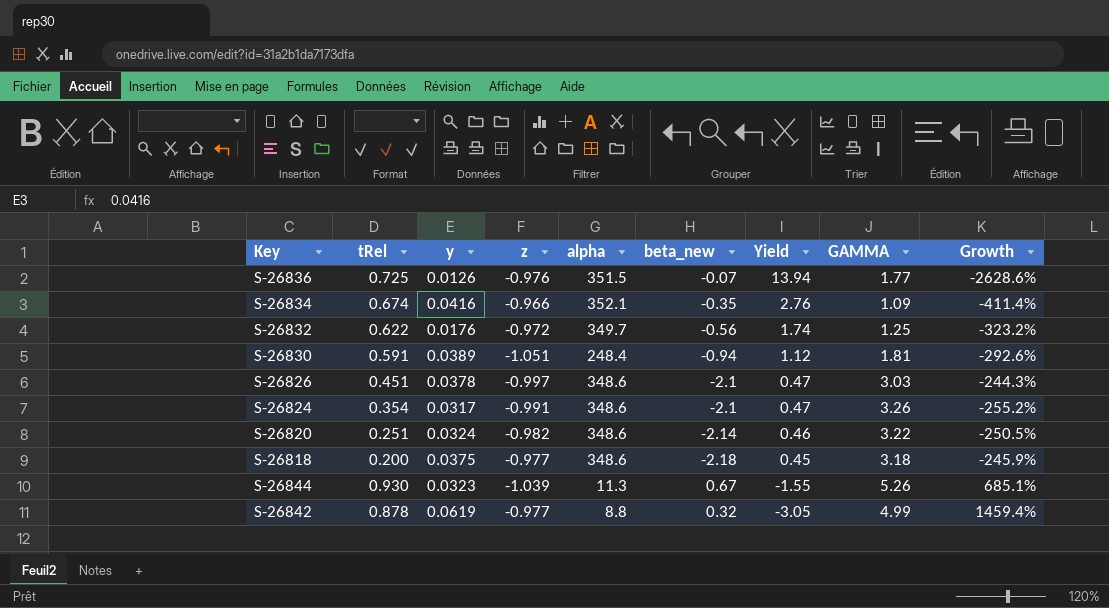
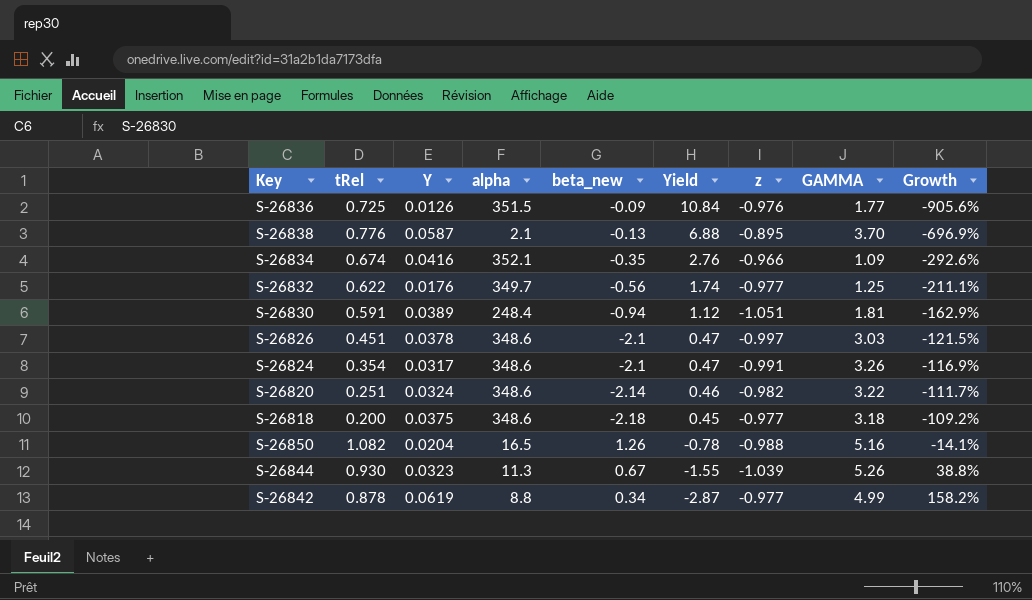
column name: y -> Y
column z | position: 4 -> 7
column Growth | formula: ([GAMMA] - [beta_new]) / [beta_new] -> ([tRel] - [beta_new]) / [beta_new]
S-26836 | beta_new: -0.07 -> -0.09
S-26836 | Yield: 13.94 -> 10.84
row S-26838: none -> 0.776 | 0.0587 | 2.1 | -0.13 | 6.88 | -0.895 | 3.70 | -696.9%
S-26832 | z: -0.972 -> -0.977
row S-26850: none -> 1.082 | 0.0204 | 16.5 | 1.26 | -0.78 | -0.988 | 5.16 | -14.1%
S-26842 | beta_new: 0.32 -> 0.34
S-26842 | Yield: -3.05 -> -2.87

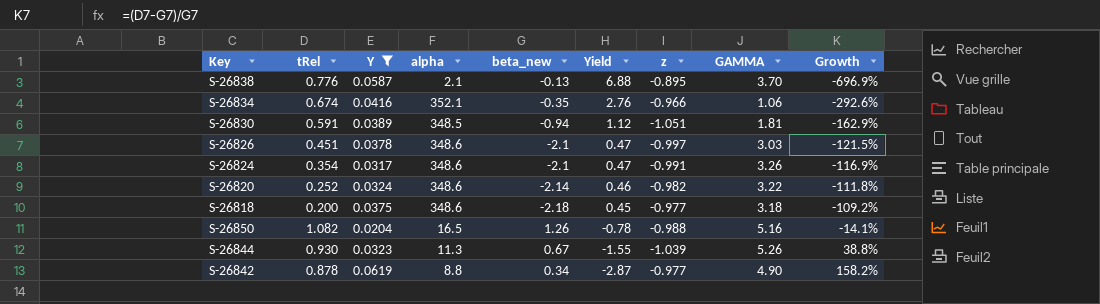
filter: none -> Y >= 0.0204
S-26834 | GAMMA: 1.09 -> 1.06
S-26830 | alpha: 248.4 -> 348.5
S-26820 | tRel: 0.251 -> 0.252
S-26820 | Growth: -111.7% -> -111.8%
S-26842 | GAMMA: 4.99 -> 4.90

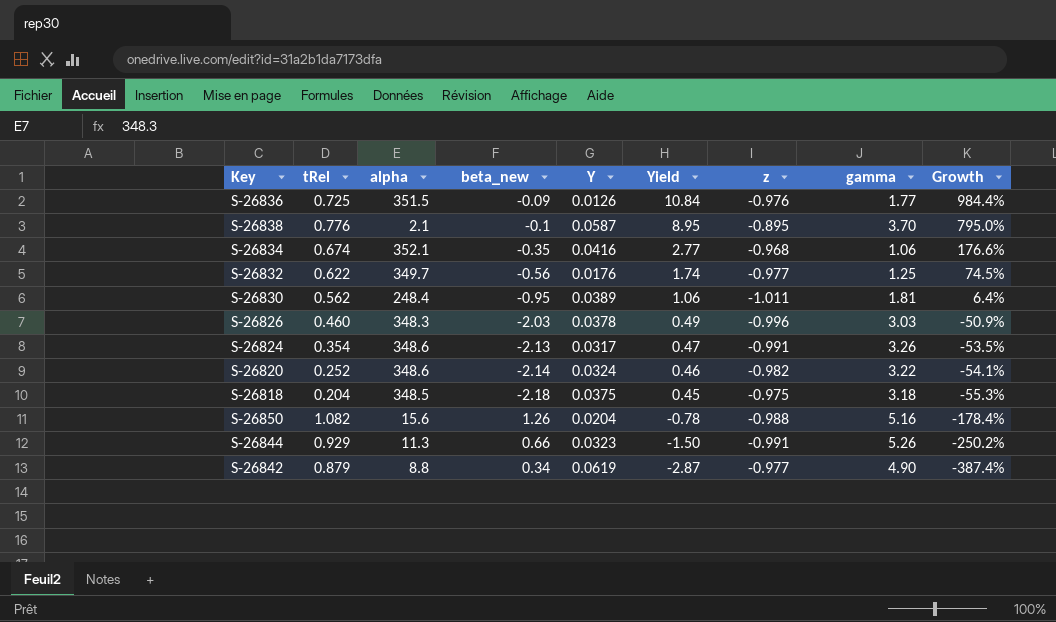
filter: Y >= 0.0204 -> none
column Y | position: 3 -> 5
column name: GAMMA -> gamma
column Growth | formula: ([tRel] - [beta_new]) / [beta_new] -> ([z] - [beta_new]) / [beta_new]
S-26838 | beta_new: -0.13 -> -0.1
S-26838 | Yield: 6.88 -> 8.95
S-26834 | Yield: 2.76 -> 2.77
S-26834 | z: -0.966 -> -0.968
S-26830 | tRel: 0.591 -> 0.562
S-26830 | alpha: 348.5 -> 248.4
S-26830 | beta_new: -0.94 -> -0.95
S-26830 | Yield: 1.12 -> 1.06
S-26830 | z: -1.051 -> -1.011
S-26826 | tRel: 0.451 -> 0.460
S-26826 | alpha: 348.6 -> 348.3
S-26826 | beta_new: -2.1 -> -2.03
S-26826 | Yield: 0.47 -> 0.49
S-26826 | z: -0.997 -> -0.996
S-26824 | beta_new: -2.1 -> -2.13
S-26818 | tRel: 0.200 -> 0.204
S-26818 | alpha: 348.6 -> 348.5
S-26818 | z: -0.977 -> -0.975
S-26850 | alpha: 16.5 -> 15.6
S-26844 | tRel: 0.930 -> 0.929
S-26844 | beta_new: 0.67 -> 0.66
S-26844 | Yield: -1.55 -> -1.50
S-26844 | z: -1.039 -> -0.991
S-26842 | tRel: 0.878 -> 0.879

